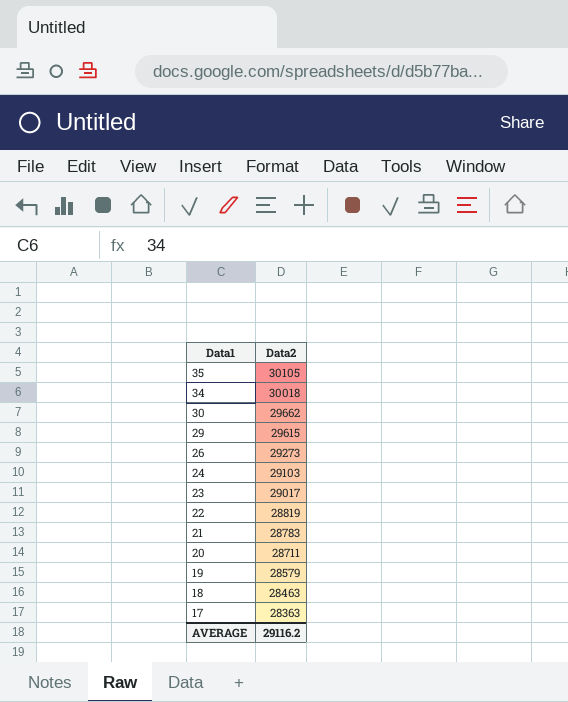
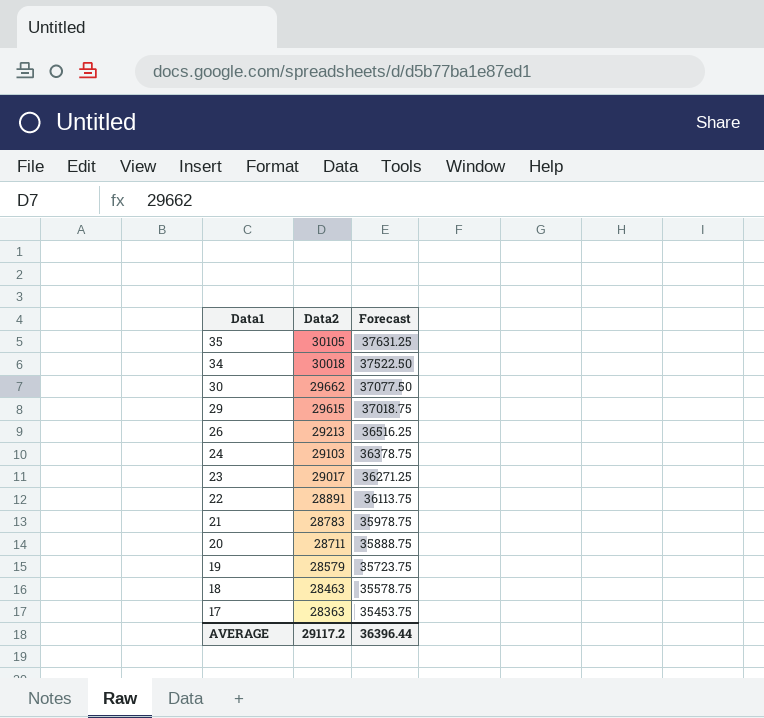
column Forecast | formula: none -> [Data2] * 1.25
26 | Data2: 29273 -> 29213
22 | Data2: 28819 -> 28891
AVERAGE | Data2: 29116.2 -> 29117.2

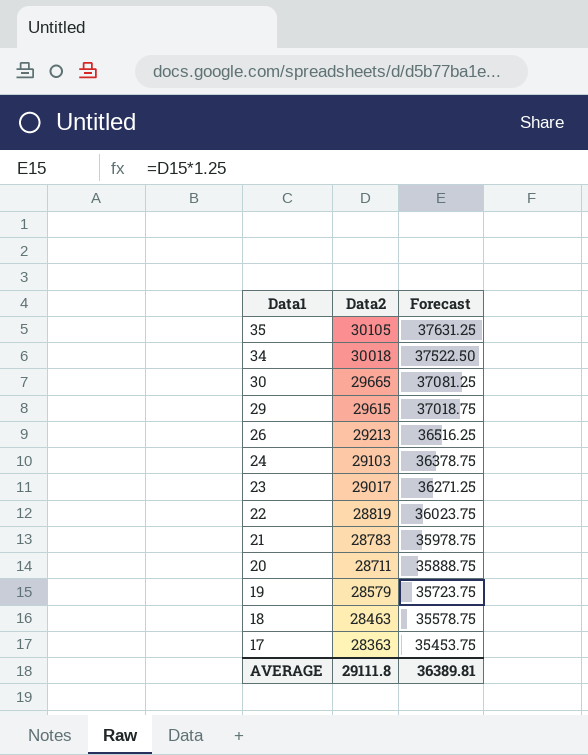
30 | Data2: 29662 -> 29665
30 | Forecast: 37077.50 -> 37081.25
22 | Data2: 28891 -> 28819
22 | Forecast: 36113.75 -> 36023.75
AVERAGE | Data2: 29117.2 -> 29111.8
AVERAGE | Forecast: 36396.44 -> 36389.81

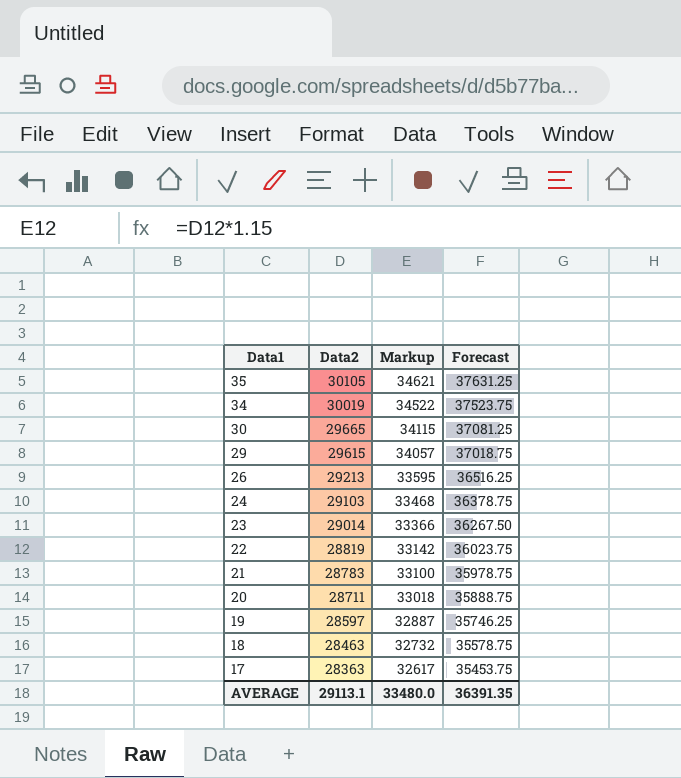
column Markup | formula: none -> [Data2] * 1.15
34 | Data2: 30018 -> 30019
34 | Forecast: 37522.50 -> 37523.75
23 | Data2: 29017 -> 29014
23 | Forecast: 36271.25 -> 36267.50
19 | Data2: 28579 -> 28597
19 | Forecast: 35723.75 -> 35746.25
AVERAGE | Data2: 29111.8 -> 29113.1
AVERAGE | Forecast: 36389.81 -> 36391.35

